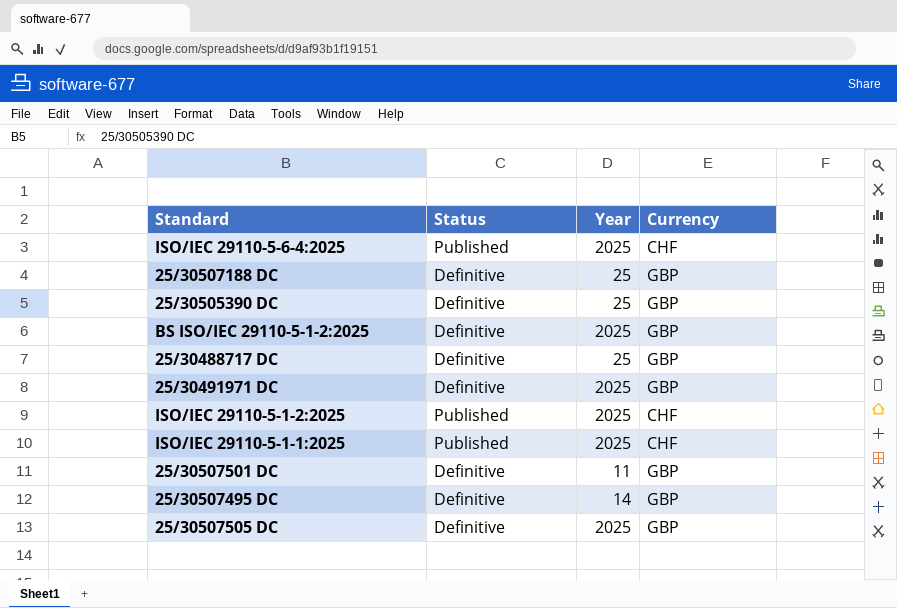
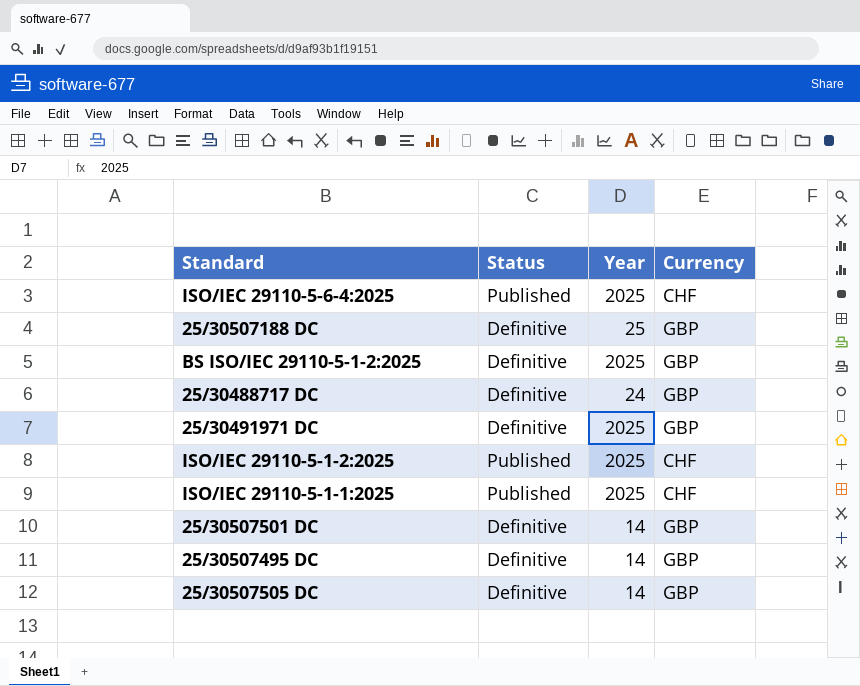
row 25/30505390 DC: Definitive | 25 | GBP -> none
25/30488717 DC | Year: 25 -> 24
25/30507501 DC | Year: 11 -> 14
25/30507505 DC | Year: 2025 -> 14

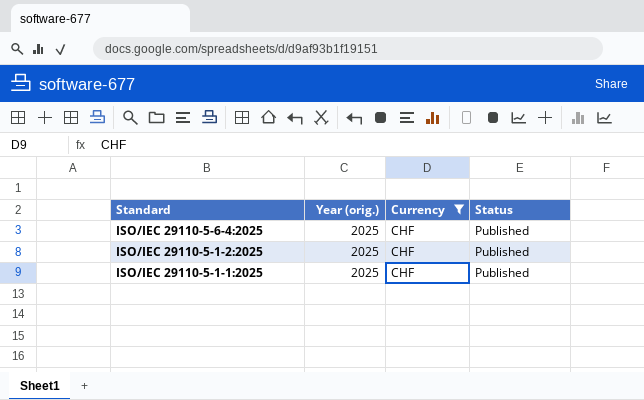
filter: none -> Currency = CHF
column name: Year -> Year (orig.)
column Status | position: 2 -> 4

